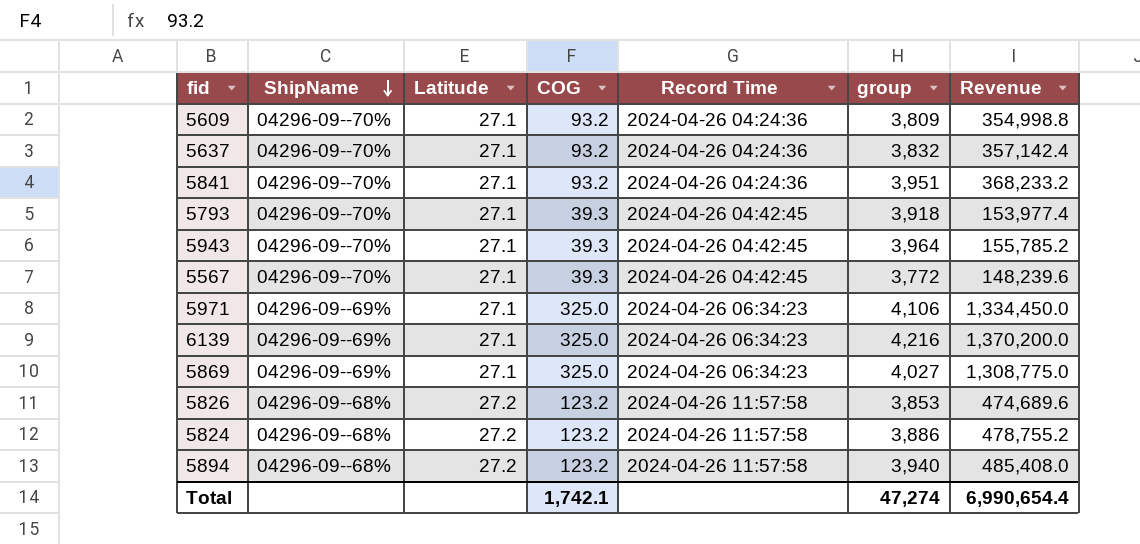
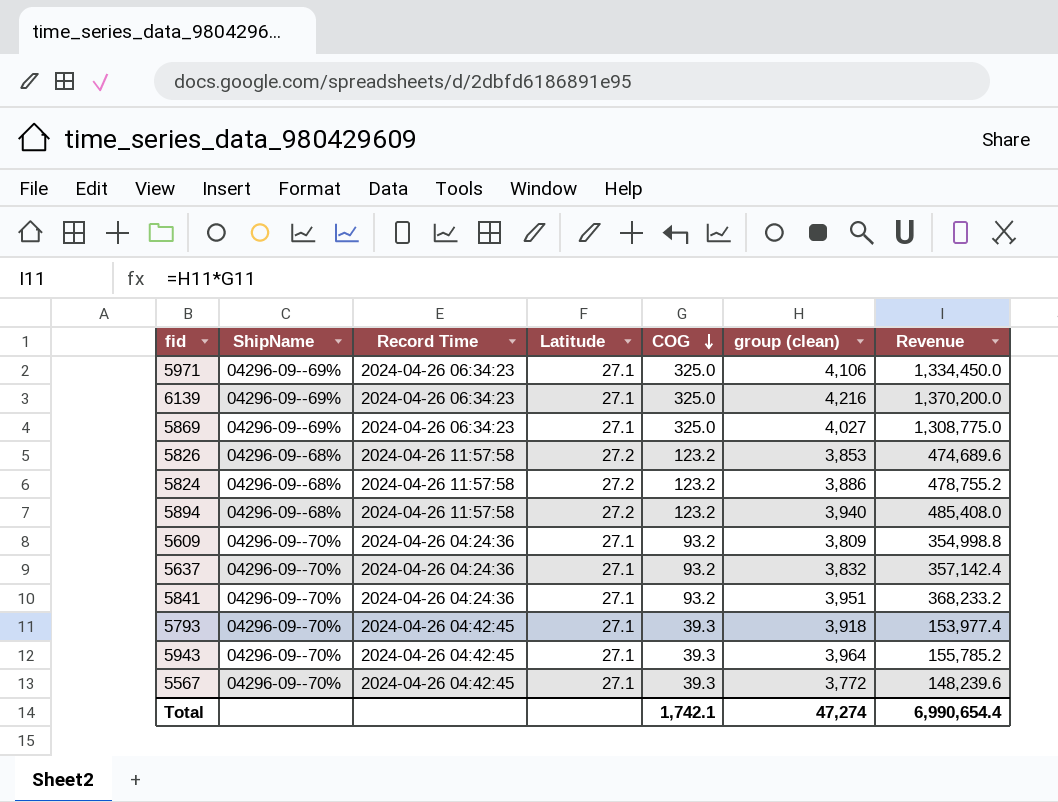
row order: ShipName descending -> COG descending
column Record Time | position: 5 -> 3
column name: group -> group (clean)

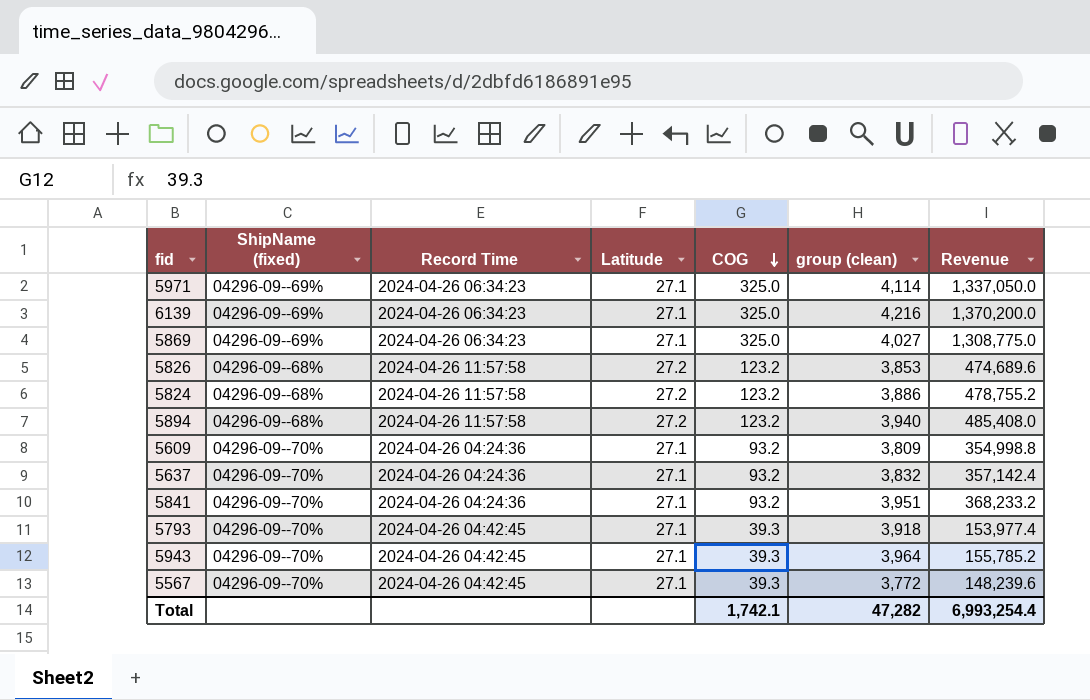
column name: ShipName -> ShipName (fixed)
5971 | group (clean): 4,106 -> 4,114
5971 | Revenue: 1,334,450.0 -> 1,337,050.0
Total | group (clean): 47,274 -> 47,282
Total | Revenue: 6,990,654.4 -> 6,993,254.4

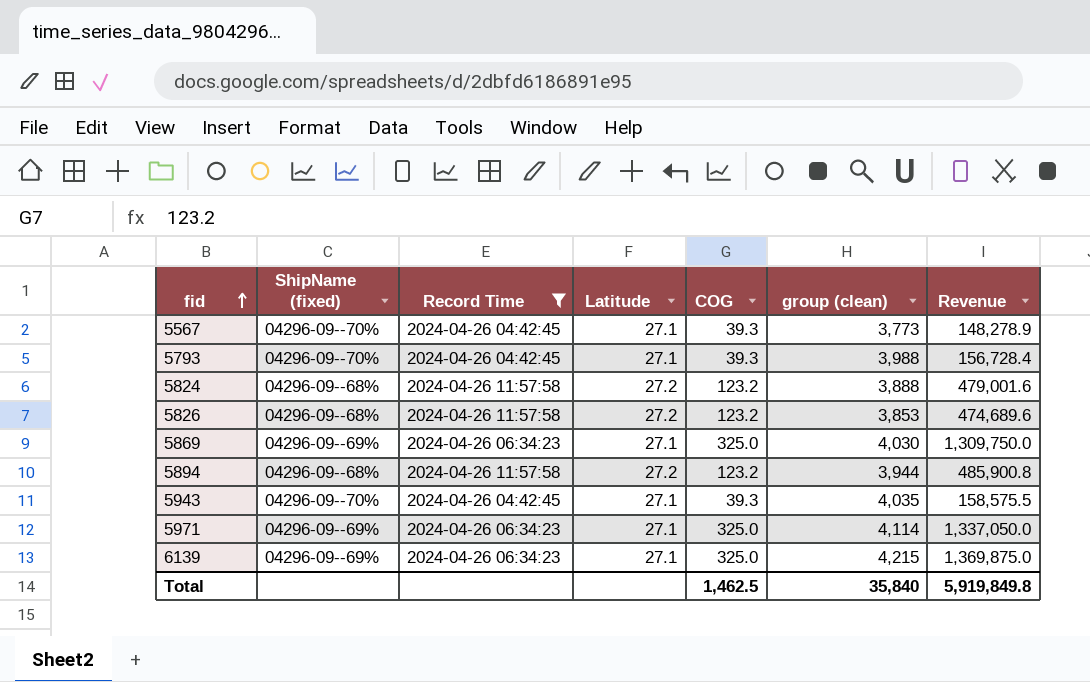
filter: none -> Record Time != 2024-04-26 04:24:36
row order: COG descending -> fid ascending
5567 | group (clean): 3,772 -> 3,773
5567 | Revenue: 148,239.6 -> 148,278.9
5793 | group (clean): 3,918 -> 3,988
5793 | Revenue: 153,977.4 -> 156,728.4
5824 | group (clean): 3,886 -> 3,888
5824 | Revenue: 478,755.2 -> 479,001.6
5869 | group (clean): 4,027 -> 4,030
5869 | Revenue: 1,308,775.0 -> 1,309,750.0
5894 | group (clean): 3,940 -> 3,944
5894 | Revenue: 485,408.0 -> 485,900.8
5943 | group (clean): 3,964 -> 4,035
5943 | Revenue: 155,785.2 -> 158,575.5
6139 | group (clean): 4,216 -> 4,215
6139 | Revenue: 1,370,200.0 -> 1,369,875.0
Total | COG: 1,742.1 -> 1,462.5
Total | group (clean): 47,282 -> 35,840
Total | Revenue: 6,993,254.4 -> 5,919,849.8

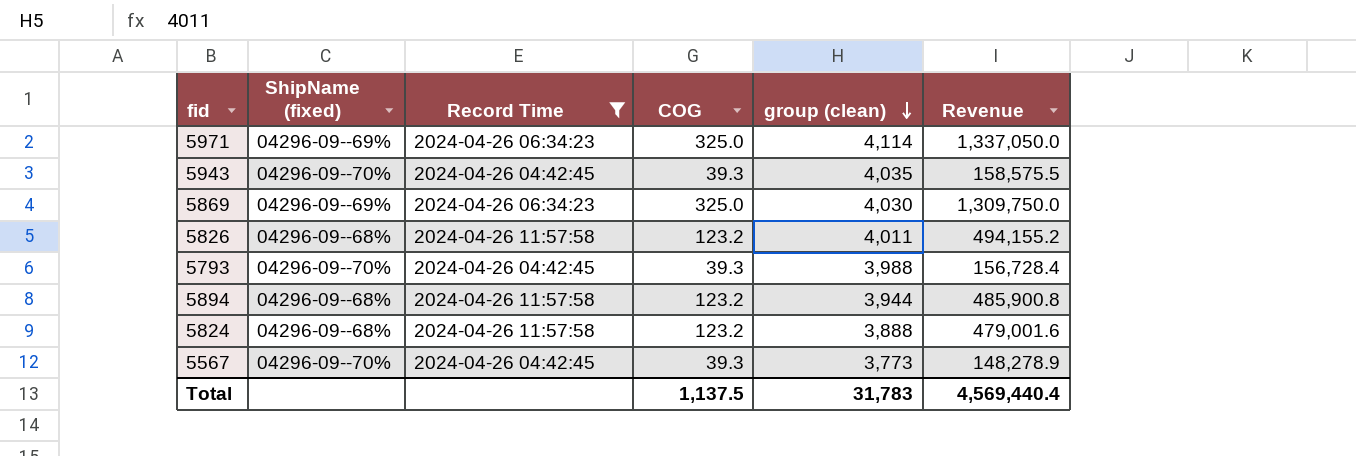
row order: fid ascending -> group (clean) descending
column Latitude | position: 4 -> none
row 6139: 04296-09--69% | 2024-04-26 06:34:23 | 27.1 | 325.0 | 4,215 | 1,369,875.0 -> none
5826 | group (clean): 3,853 -> 4,011
5826 | Revenue: 474,689.6 -> 494,155.2
Total | COG: 1,462.5 -> 1,137.5
Total | group (clean): 35,840 -> 31,783
Total | Revenue: 5,919,849.8 -> 4,569,440.4

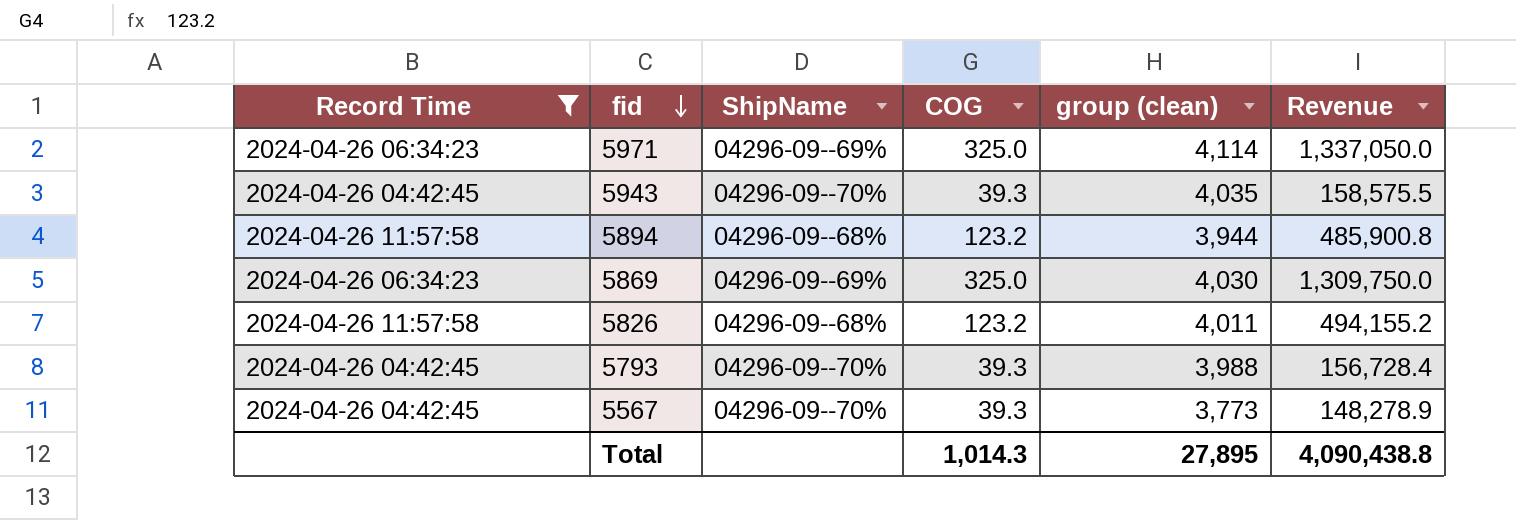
row order: group (clean) descending -> fid descending
column Record Time | position: 3 -> 1
column name: ShipName (fixed) -> ShipName
row 5824: 04296-09--68% | 2024-04-26 11:57:58 | 123.2 | 3,888 | 479,001.6 -> none
Total | COG: 1,137.5 -> 1,014.3
Total | group (clean): 31,783 -> 27,895
Total | Revenue: 4,569,440.4 -> 4,090,438.8

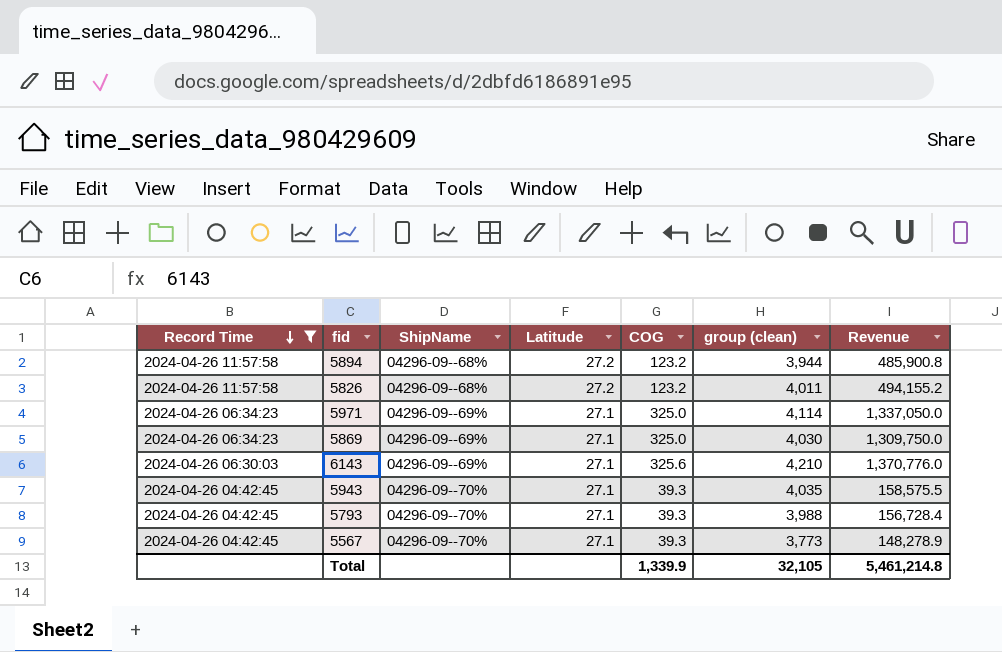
row order: fid descending -> Record Time descending
column Latitude | position: none -> 4
row 6143: none -> 2024-04-26 06:30:03 | 04296-09--69% | 27.1 | 325.6 | 4,210 | 1,370,776.0
Total | COG: 1,014.3 -> 1,339.9
Total | group (clean): 27,895 -> 32,105
Total | Revenue: 4,090,438.8 -> 5,461,214.8

